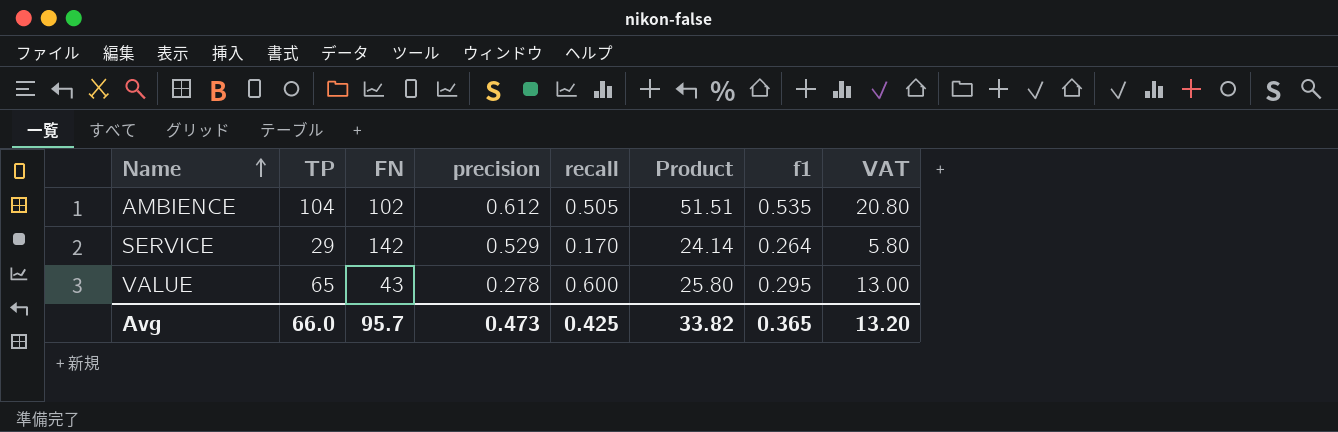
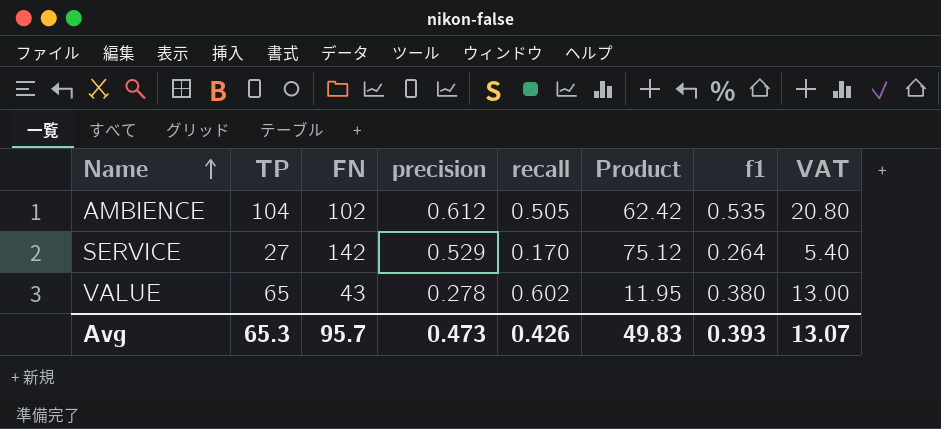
column Product | formula: [FN] * [recall] -> [FN] * [precision]
SERVICE | TP: 29 -> 27
SERVICE | VAT: 5.80 -> 5.40
VALUE | recall: 0.600 -> 0.602
VALUE | f1: 0.295 -> 0.380
Avg | TP: 66.0 -> 65.3
Avg | recall: 0.425 -> 0.426
Avg | Product: 33.82 -> 49.83
Avg | f1: 0.365 -> 0.393
Avg | VAT: 13.20 -> 13.07

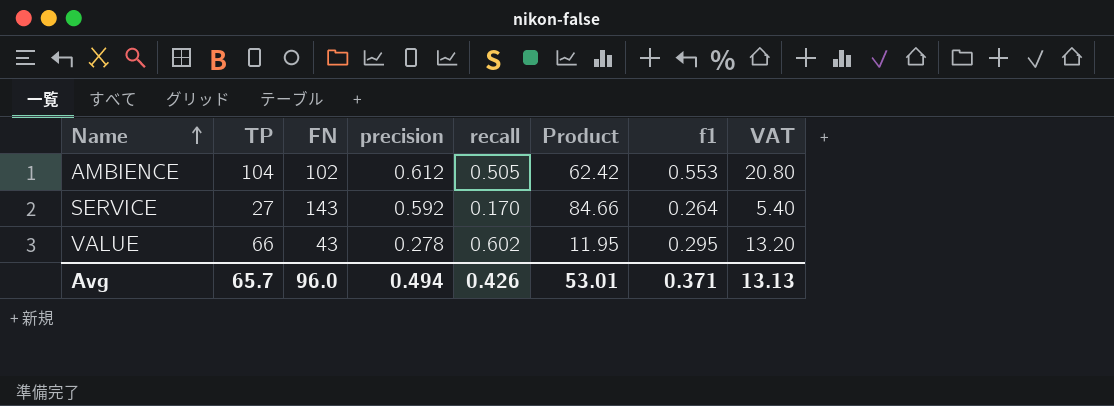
AMBIENCE | f1: 0.535 -> 0.553
SERVICE | FN: 142 -> 143
SERVICE | precision: 0.529 -> 0.592
SERVICE | Product: 75.12 -> 84.66
VALUE | TP: 65 -> 66
VALUE | f1: 0.380 -> 0.295
VALUE | VAT: 13.00 -> 13.20
Avg | TP: 65.3 -> 65.7
Avg | FN: 95.7 -> 96.0
Avg | precision: 0.473 -> 0.494
Avg | Product: 49.83 -> 53.01
Avg | f1: 0.393 -> 0.371
Avg | VAT: 13.07 -> 13.13

